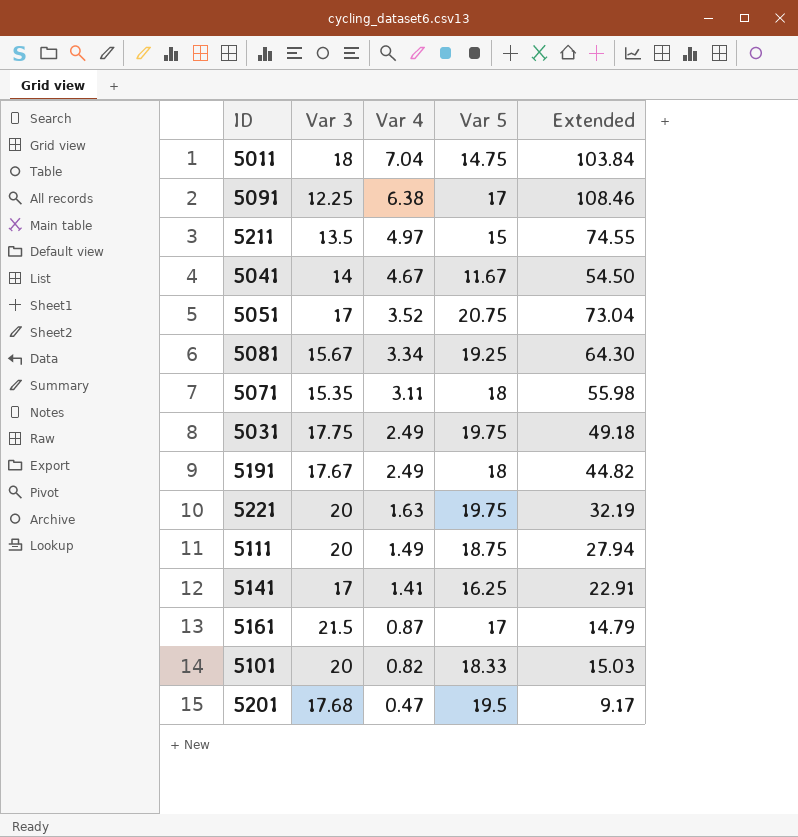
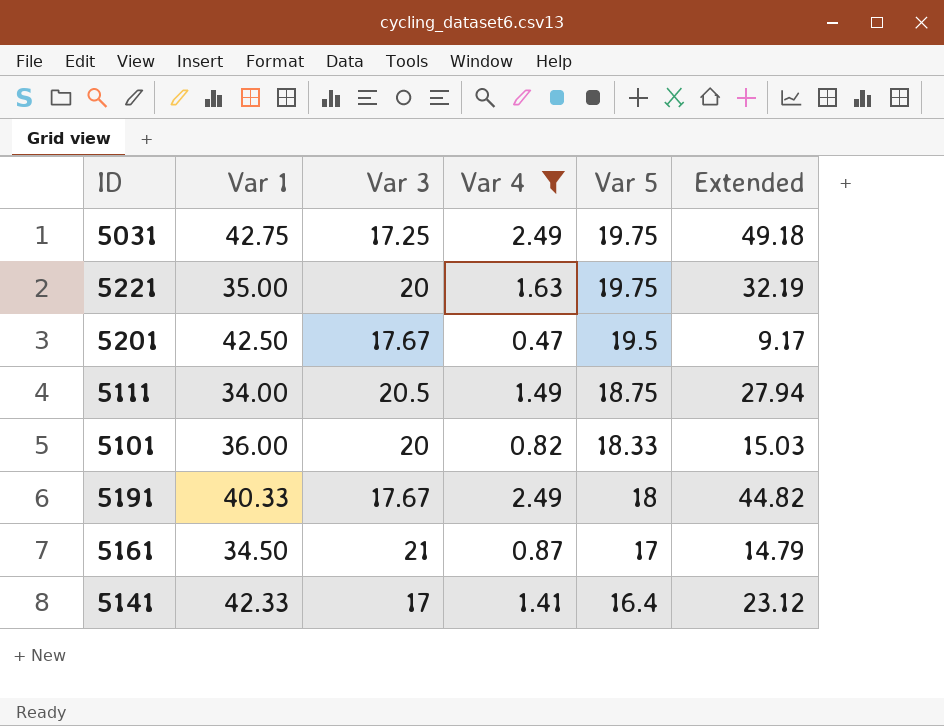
filter: none -> Var 4 <= 2.49
row order: Var 4 descending -> Var 5 descending
column Var 1 | position: none -> 2
5031 | Var 3: 17.75 -> 17.25
5201 | Var 3: 17.68 -> 17.67
5111 | Var 3: 20 -> 20.5
5161 | Var 3: 21.5 -> 21
5141 | Var 5: 16.25 -> 16.4
5141 | Extended: 22.91 -> 23.12

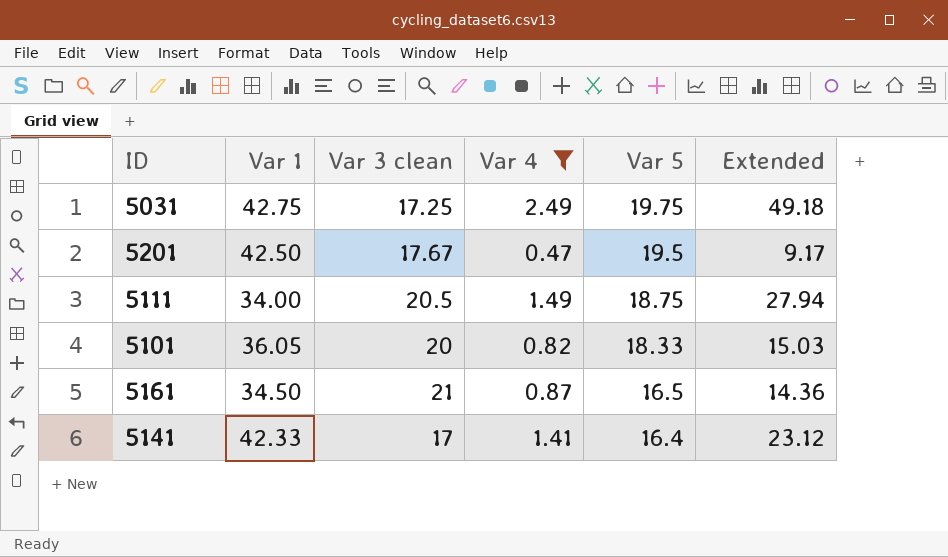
column name: Var 3 -> Var 3 clean
row 5221: 35.00 | 20 | 1.63 | 19.75 | 32.19 -> none
row 5191: 40.33 | 17.67 | 2.49 | 18 | 44.82 -> none
5101 | Var 1: 36.00 -> 36.05
5161 | Var 5: 17 -> 16.5
5161 | Extended: 14.79 -> 14.36

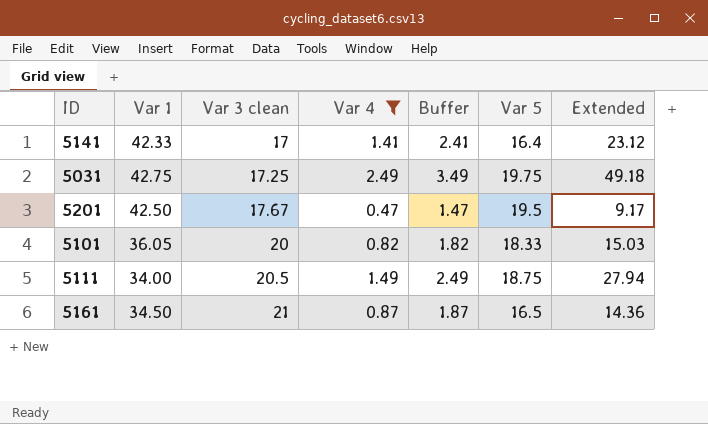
row order: Var 5 descending -> Var 3 clean ascending
column Buffer | formula: none -> [Var 4] + 1

